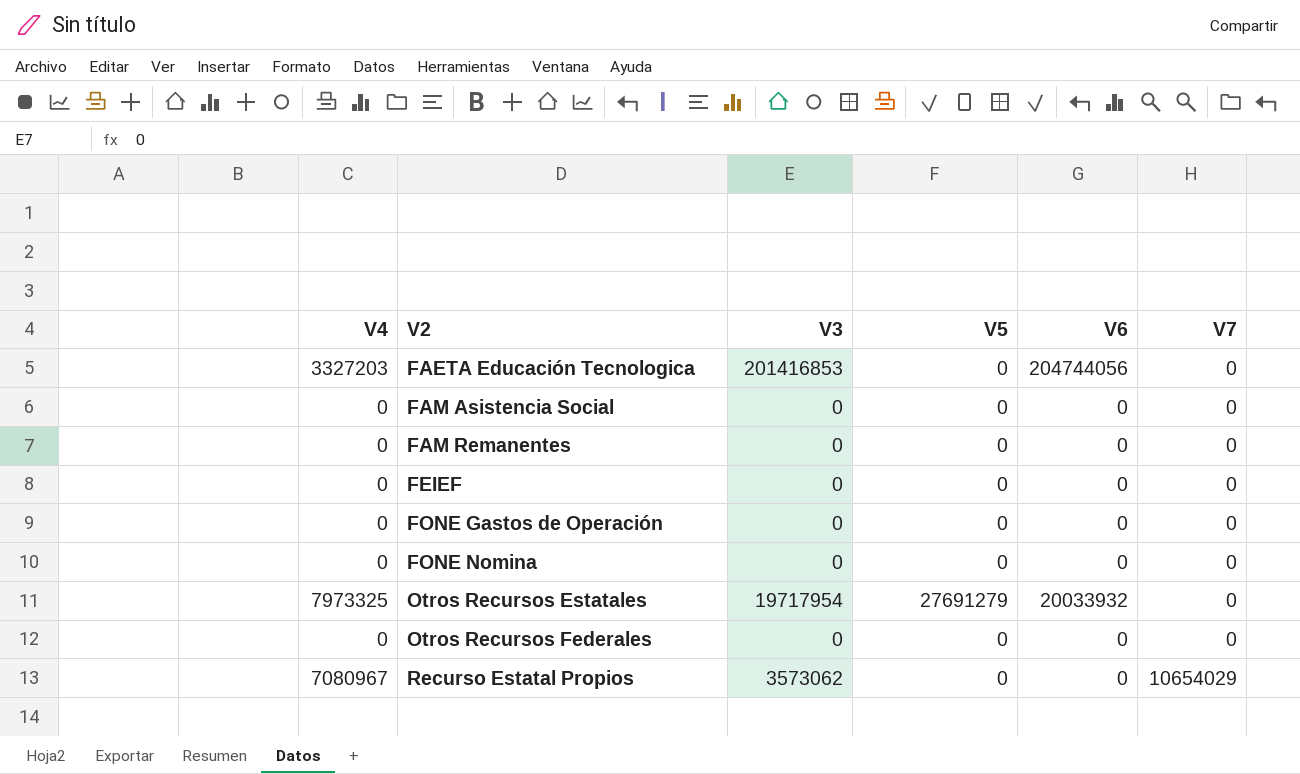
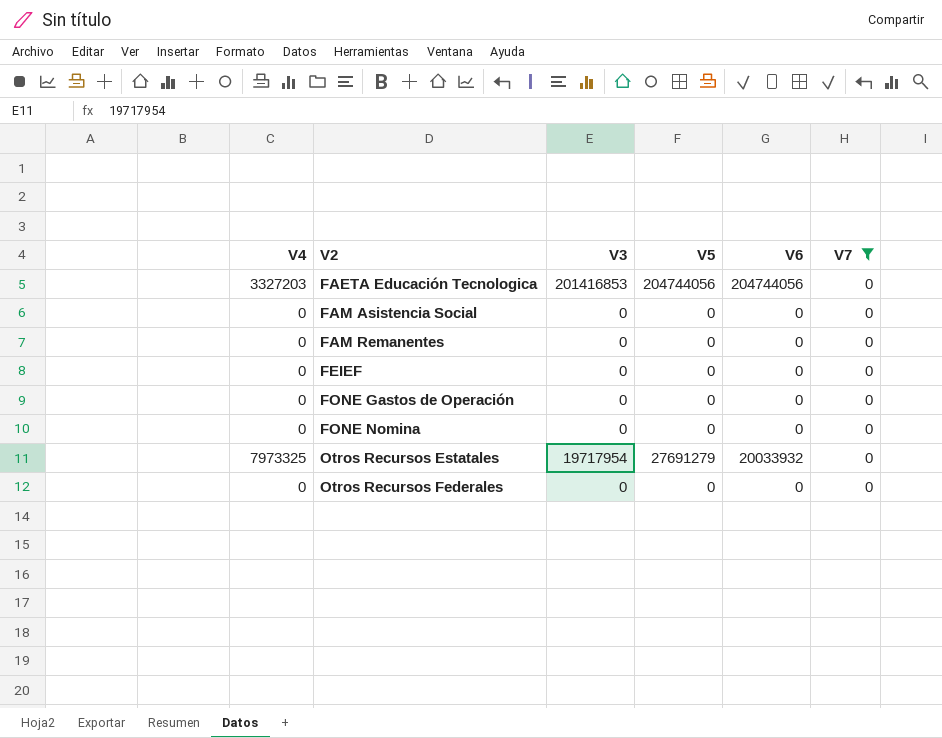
filter: none -> V7 = 0
FAETA Educación Tecnologica | V5: 0 -> 204744056

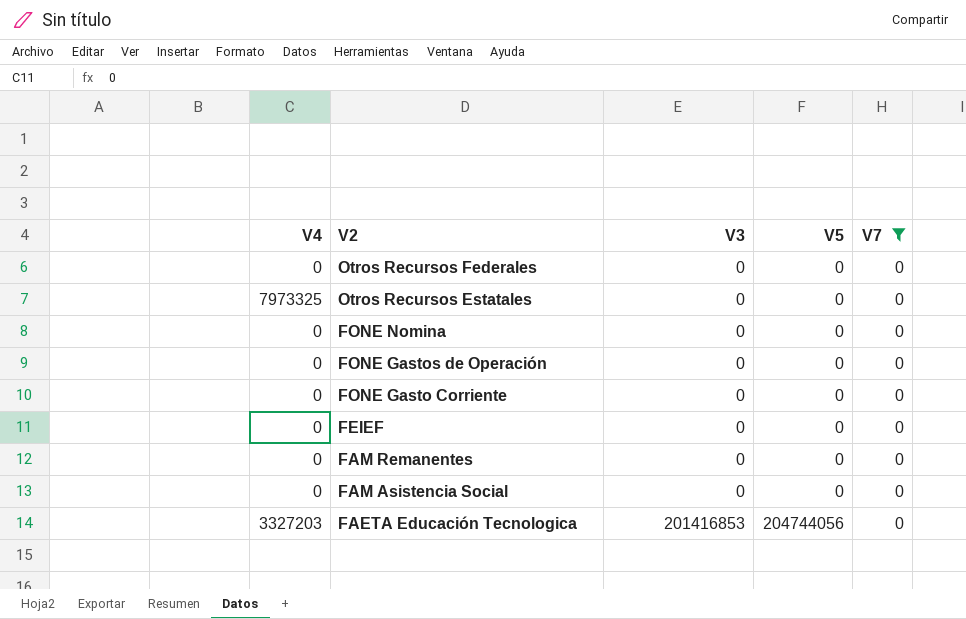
row order: V2 ascending -> V2 descending
column V6 | position: 5 -> none
Otros Recursos Estatales | V3: 19717954 -> 0
Otros Recursos Estatales | V5: 27691279 -> 0
row FONE Gasto Corriente: none -> 0 | 0 | 0 | 0

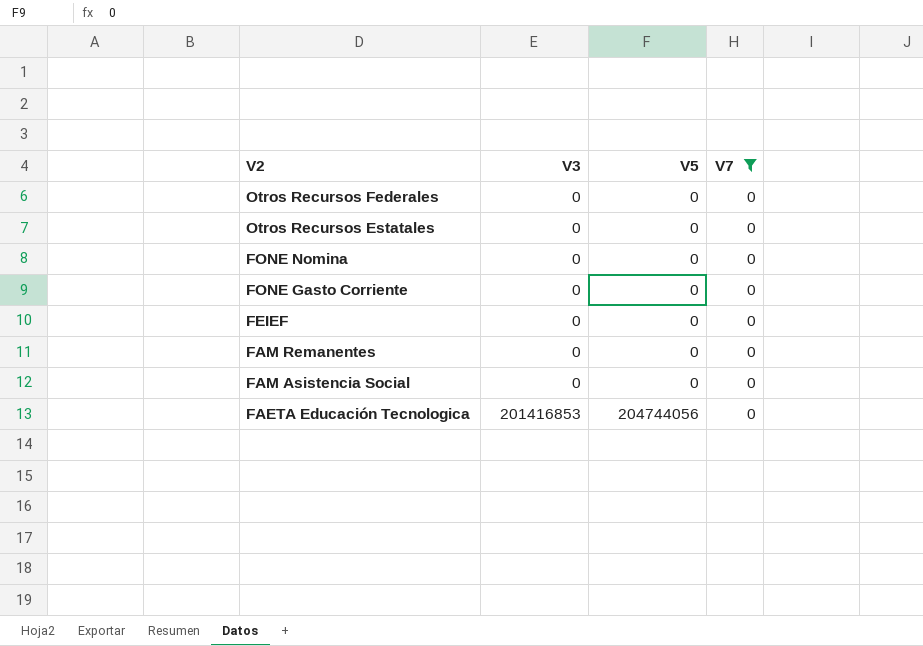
column V4 | position: 1 -> none
row FONE Gastos de Operación: 0 | 0 | 0 | 0 -> none

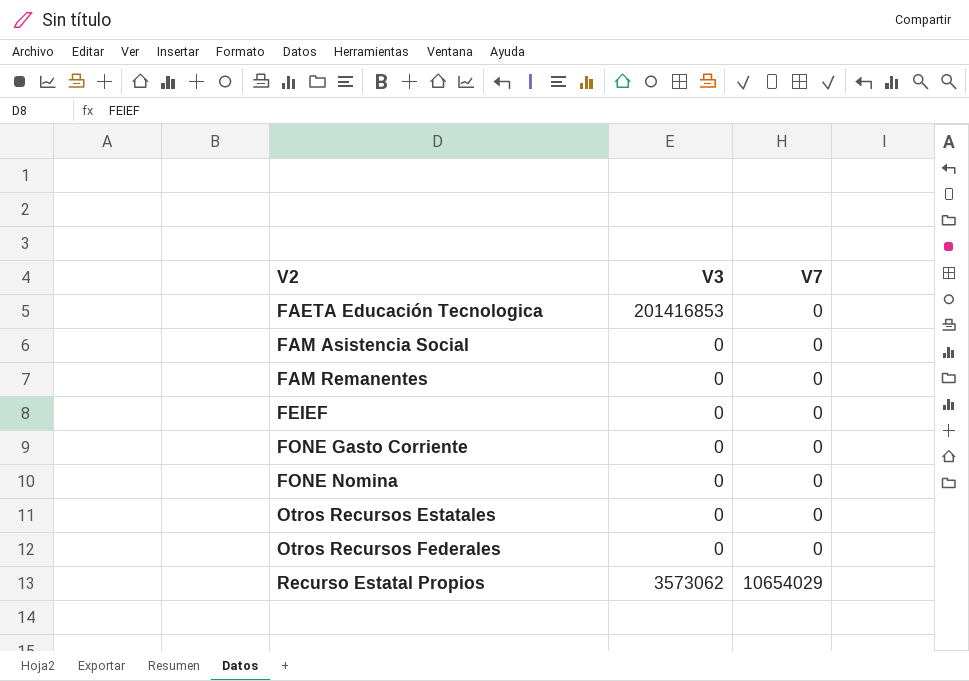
filter: V7 = 0 -> none
row order: V2 descending -> V2 ascending
column V5 | position: 3 -> none

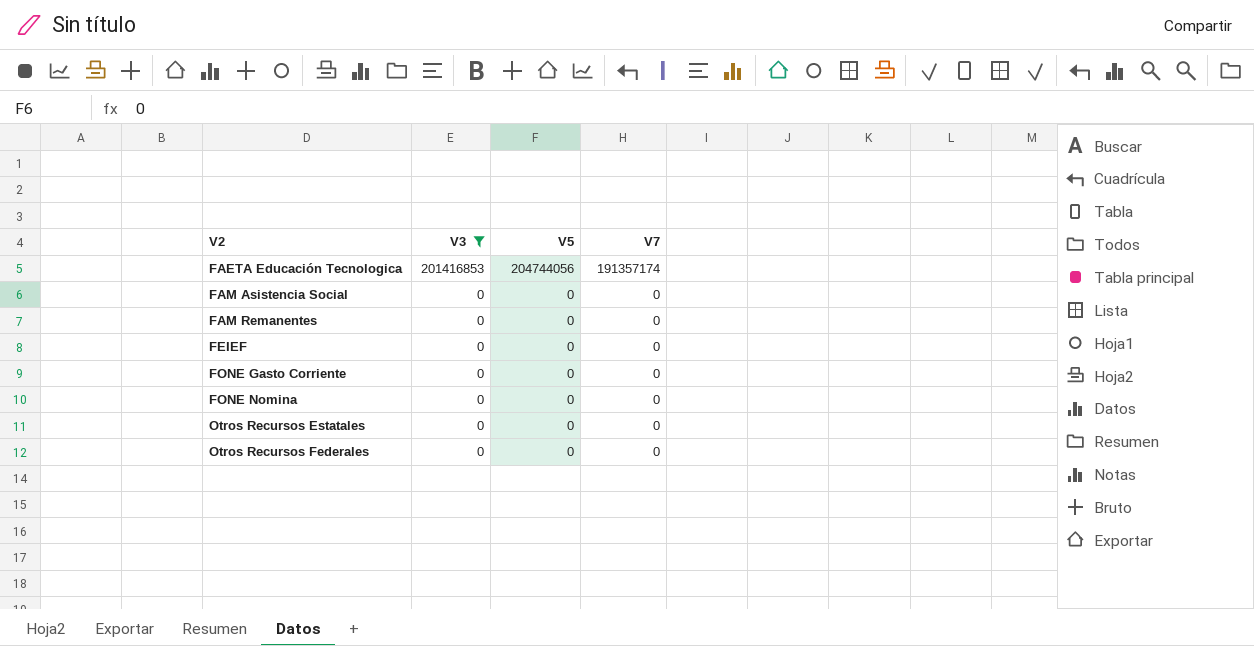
filter: none -> V3 != 3573062
column V5 | position: none -> 3
FAETA Educación Tecnologica | V7: 0 -> 191357174

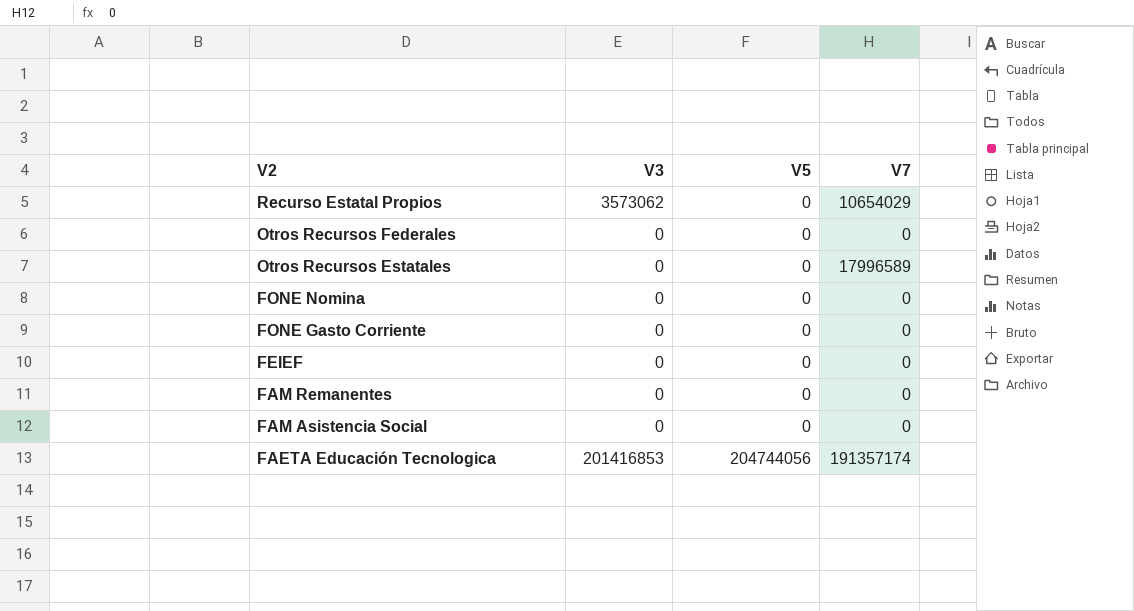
filter: V3 != 3573062 -> none
row order: V2 ascending -> V2 descending
Otros Recursos Estatales | V7: 0 -> 17996589

